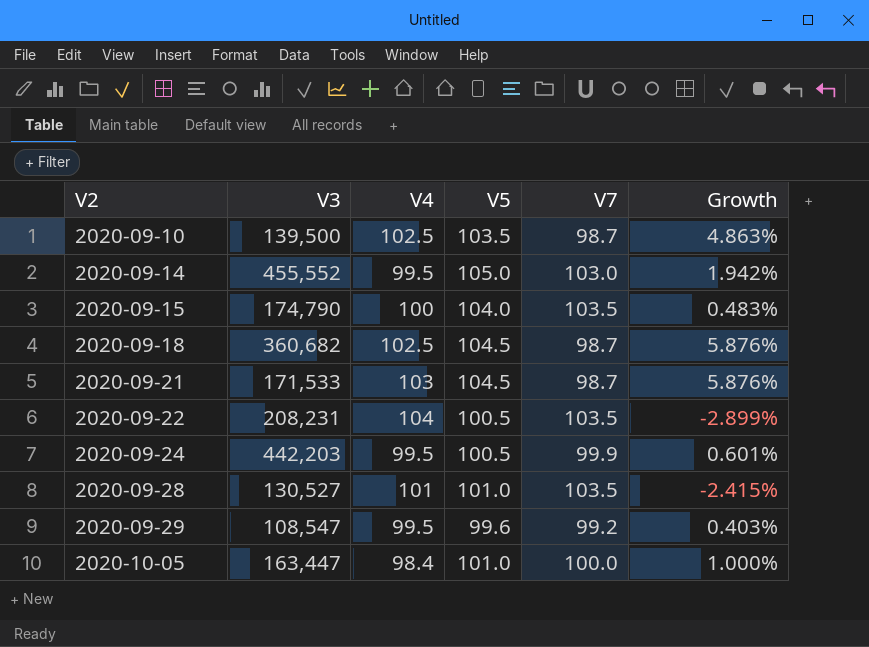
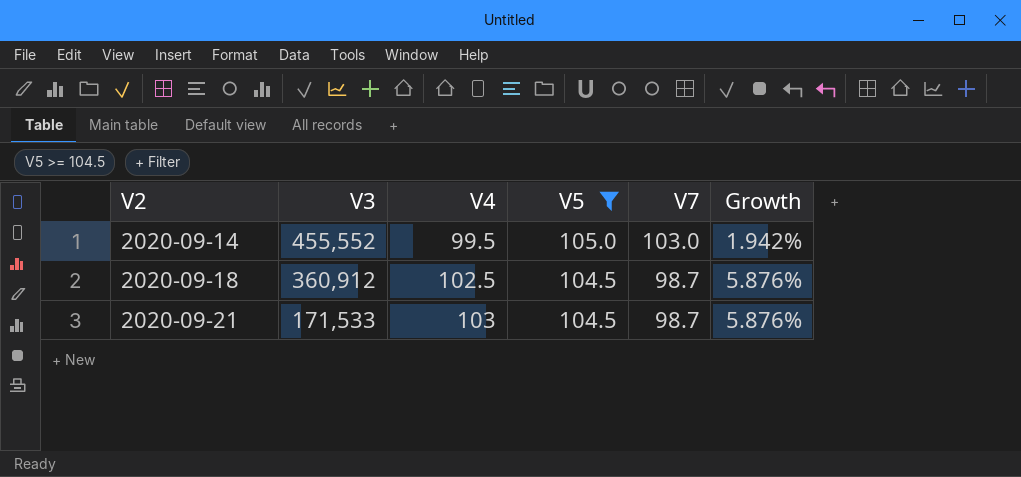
filter: none -> V5 >= 104.5
2020-09-18 | V3: 360,682 -> 360,912

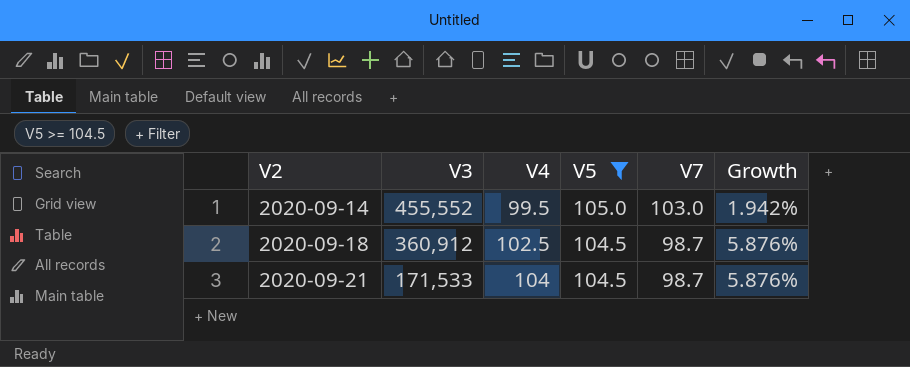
2020-09-21 | V4: 103 -> 104

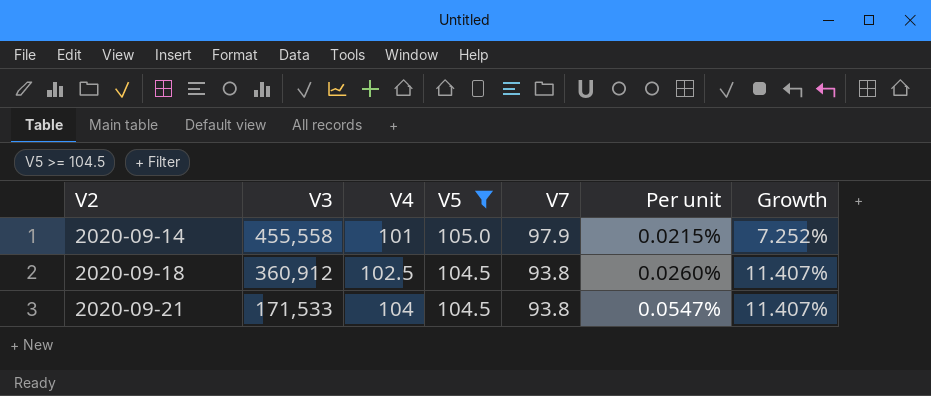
column Per unit | formula: none -> [V7] / [V3]
2020-09-14 | V3: 455,552 -> 455,558
2020-09-14 | V4: 99.5 -> 101
2020-09-14 | V7: 103.0 -> 97.9
2020-09-14 | Growth: 1.942% -> 7.252%
2020-09-18 | V7: 98.7 -> 93.8
2020-09-18 | Growth: 5.876% -> 11.407%
2020-09-21 | V7: 98.7 -> 93.8
2020-09-21 | Growth: 5.876% -> 11.407%

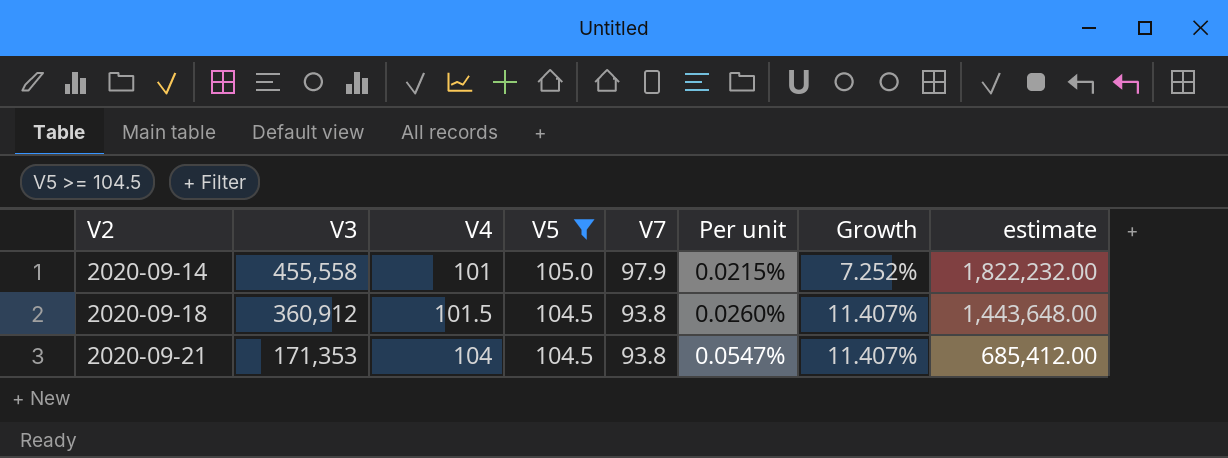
column estimate | formula: none -> [V3] * 4
2020-09-18 | V4: 102.5 -> 101.5
2020-09-21 | V3: 171,533 -> 171,353

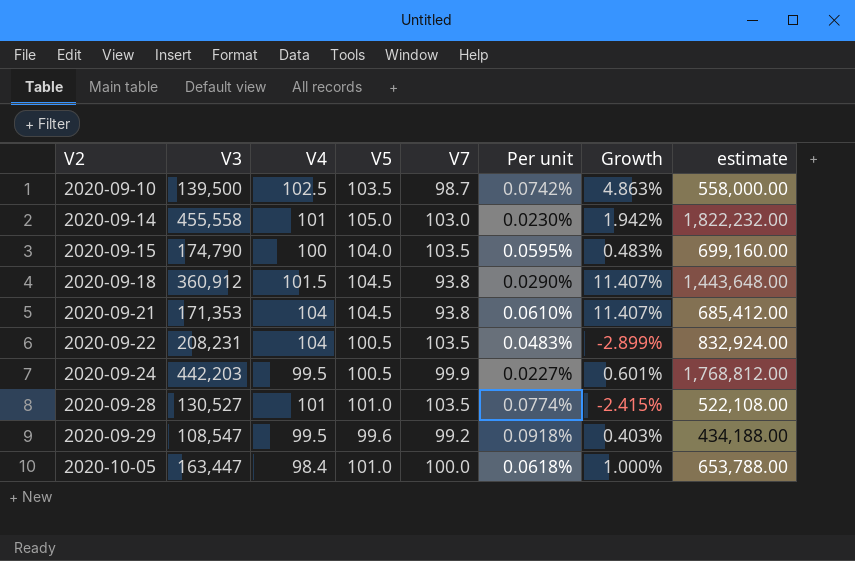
filter: V5 >= 104.5 -> none
column Per unit | formula: [V7] / [V3] -> [V5] / [V3]
2020-09-14 | V7: 97.9 -> 103.0
2020-09-14 | Growth: 7.252% -> 1.942%

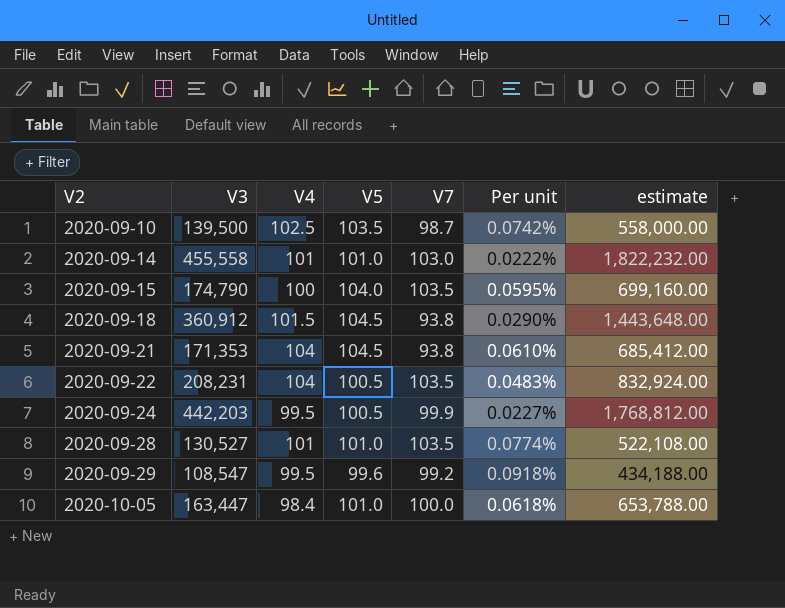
column Growth | formula: ([V5] - [V7]) / [V7] -> none
2020-09-14 | V5: 105.0 -> 101.0
2020-09-14 | Per unit: 0.0230% -> 0.0222%

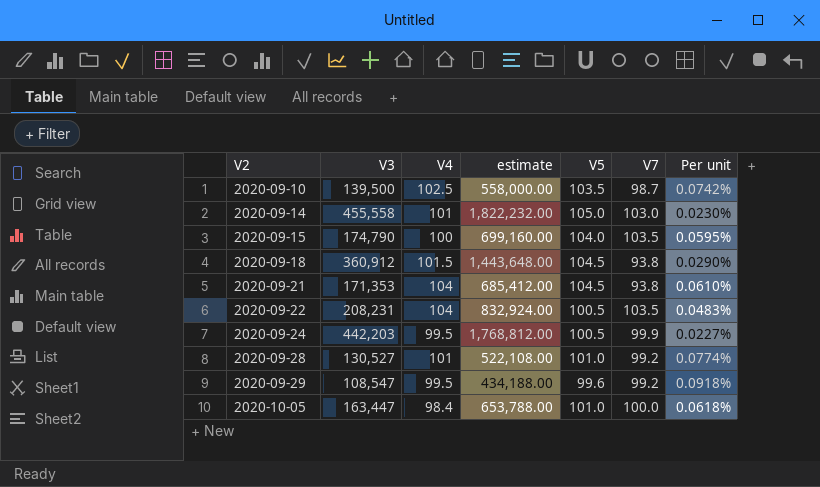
column estimate | position: 7 -> 4
2020-09-14 | V5: 101.0 -> 105.0
2020-09-14 | Per unit: 0.0222% -> 0.0230%
2020-09-28 | V7: 103.5 -> 99.2

